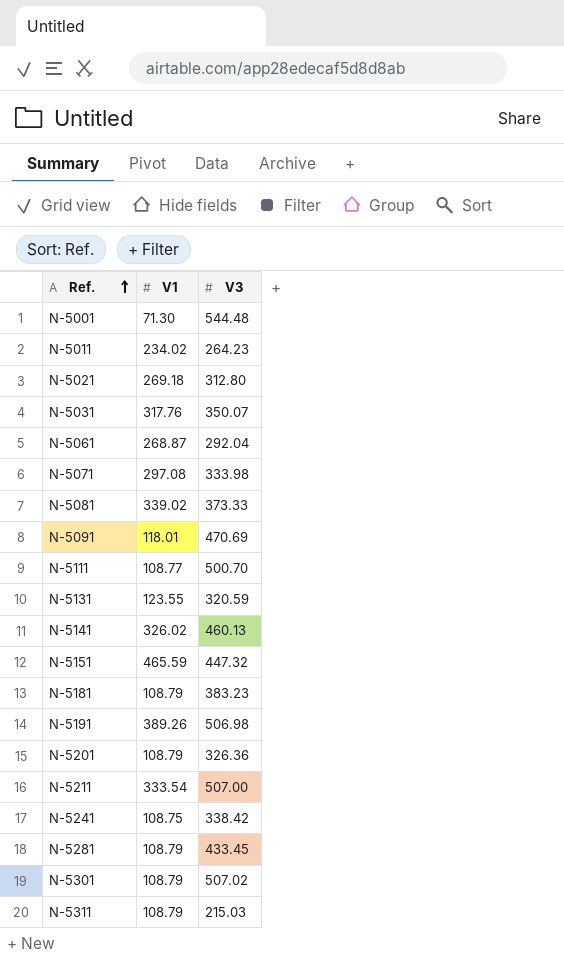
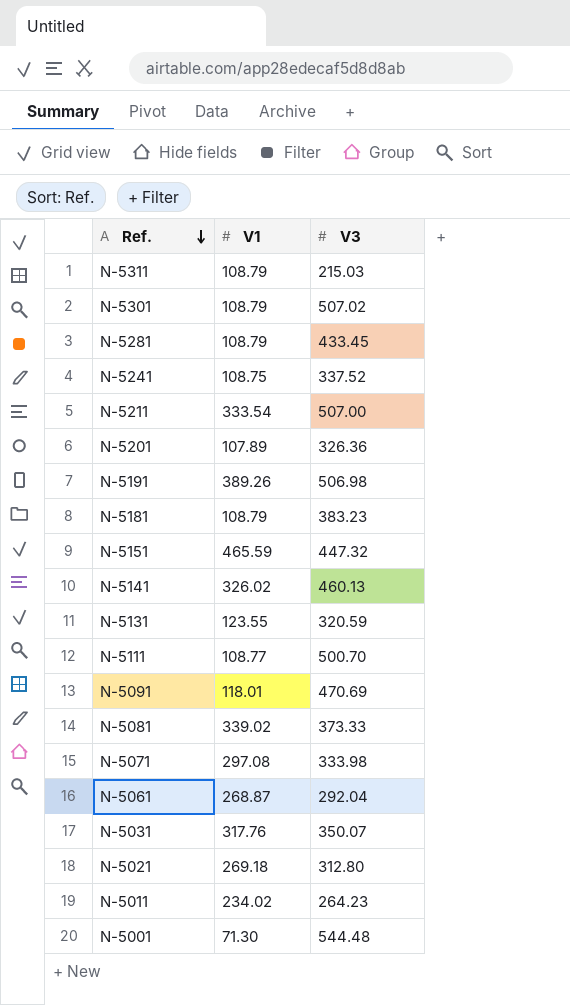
row order: Ref. ascending -> Ref. descending
N-5241 | V3: 338.42 -> 337.52
N-5201 | V1: 108.79 -> 107.89

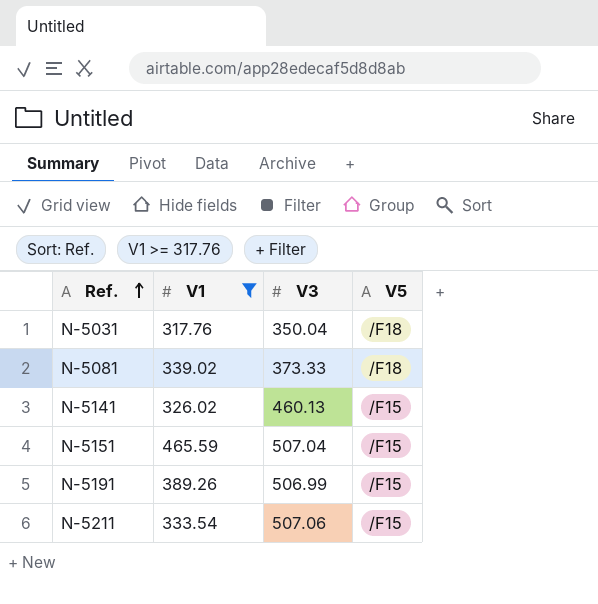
filter: none -> V1 >= 317.76
row order: Ref. descending -> Ref. ascending
column V5 | position: none -> 4
N-5031 | V3: 350.07 -> 350.04
N-5151 | V3: 447.32 -> 507.04
N-5191 | V3: 506.98 -> 506.99
N-5211 | V3: 507.00 -> 507.06

